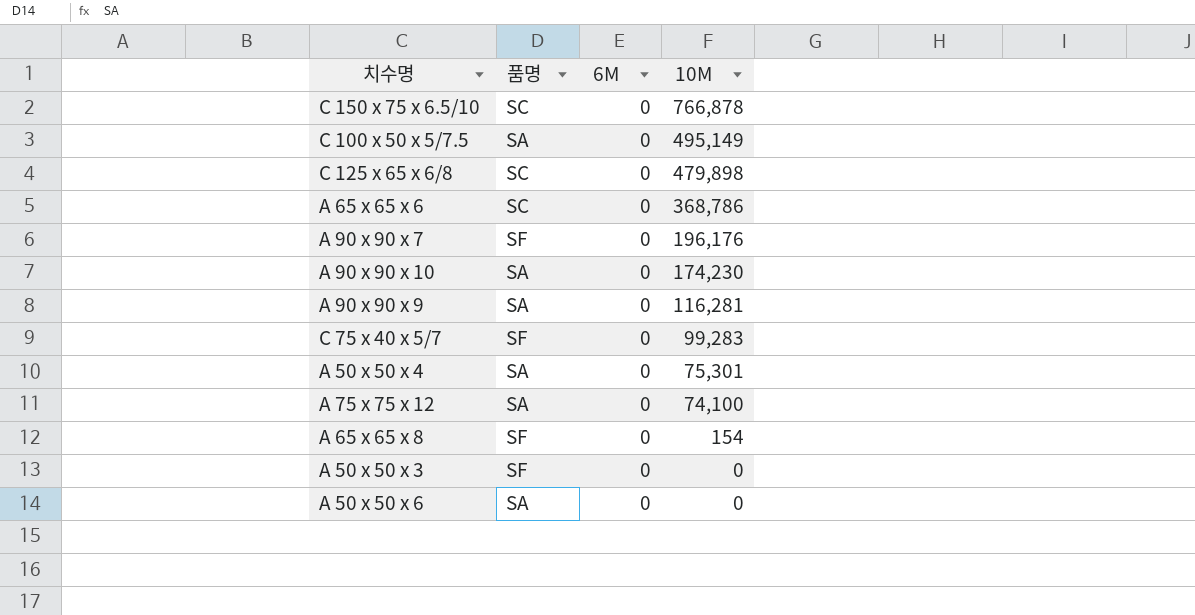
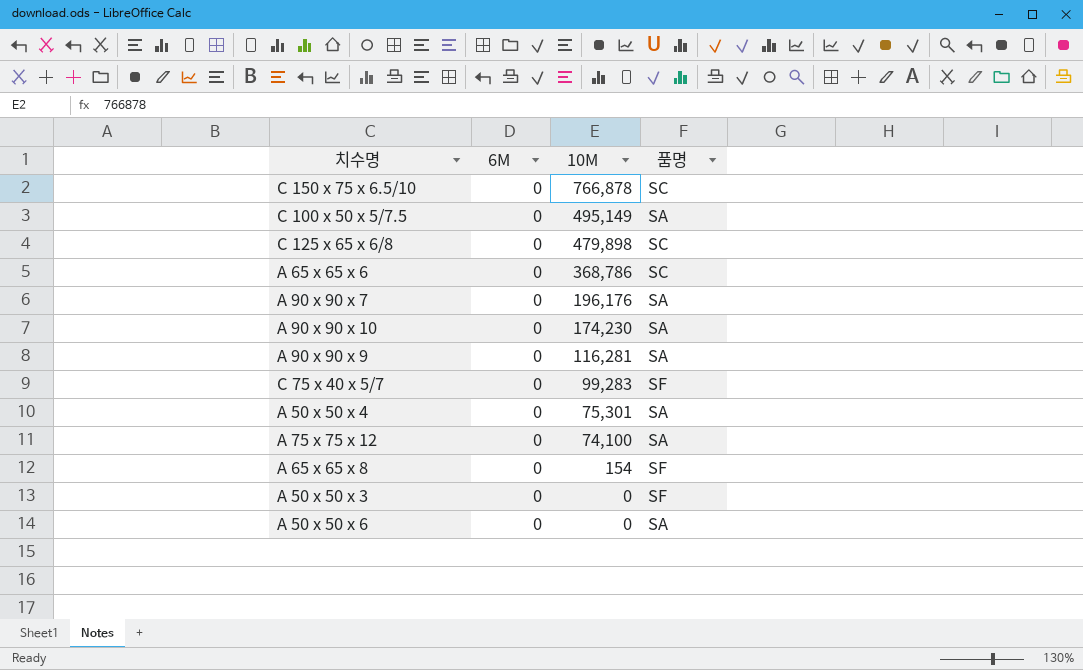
column 품명 | position: 2 -> 4
A 90 x 90 x 7 | 품명: SF -> SA

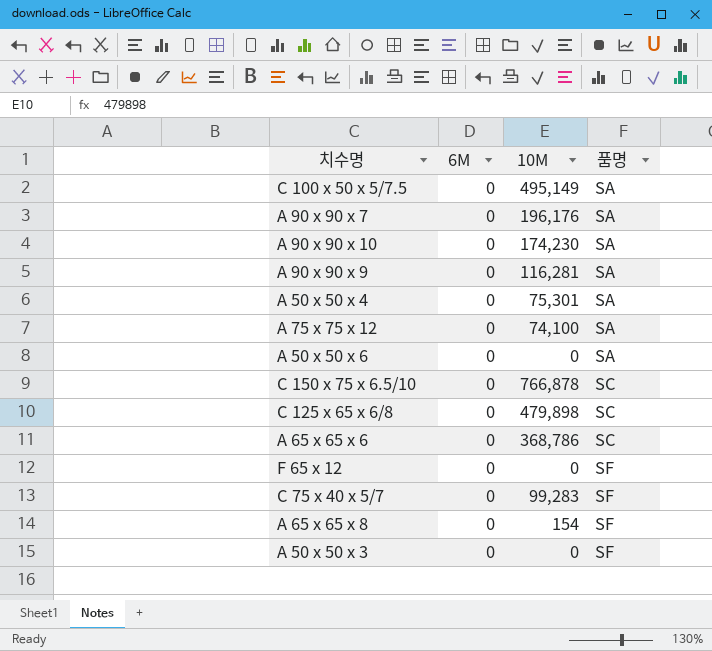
row order: 10M descending -> 품명 ascending
row F 65 x 12: none -> 0 | 0 | SF

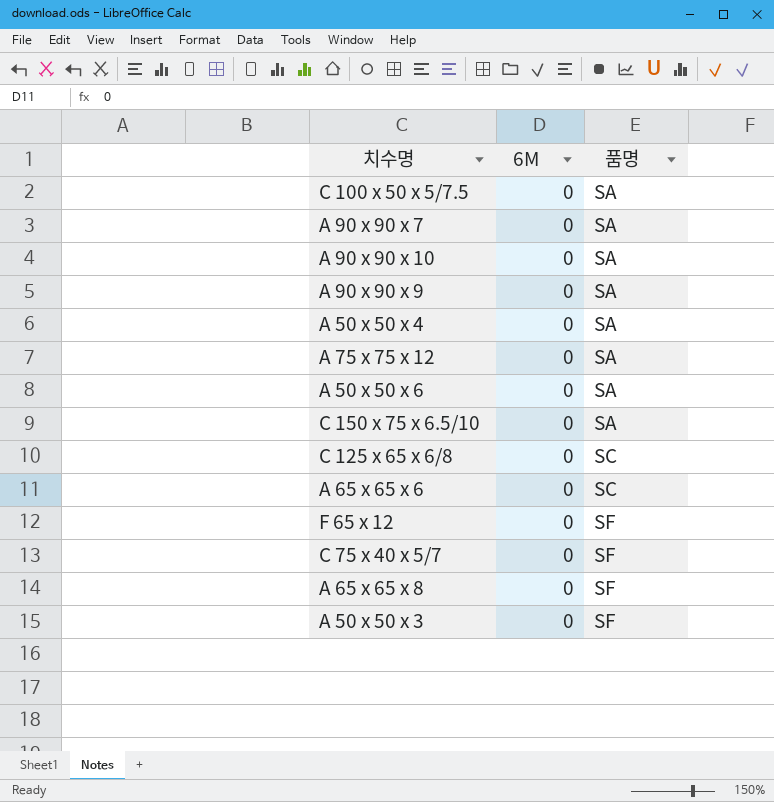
column 10M | position: 3 -> none
C 150 x 75 x 6.5/10 | 품명: SC -> SA

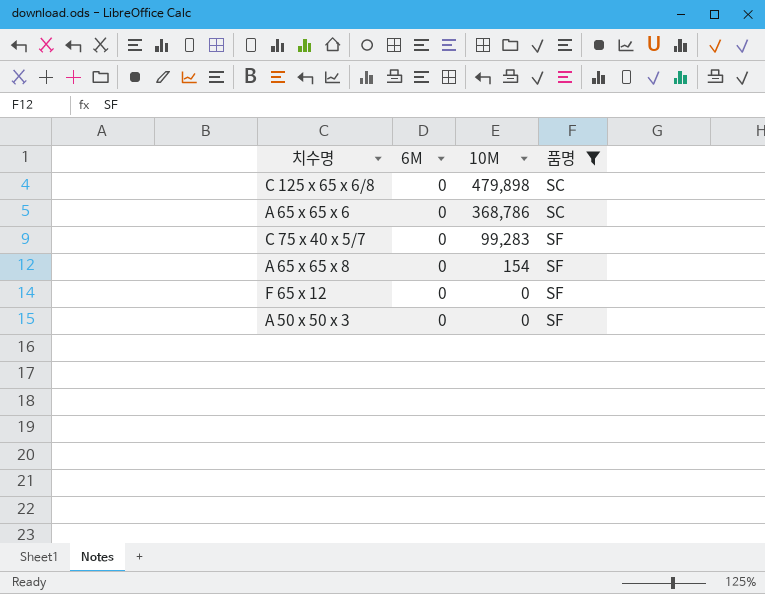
filter: none -> 품명 != SA
row order: 품명 ascending -> 10M descending
column 10M | position: none -> 3

